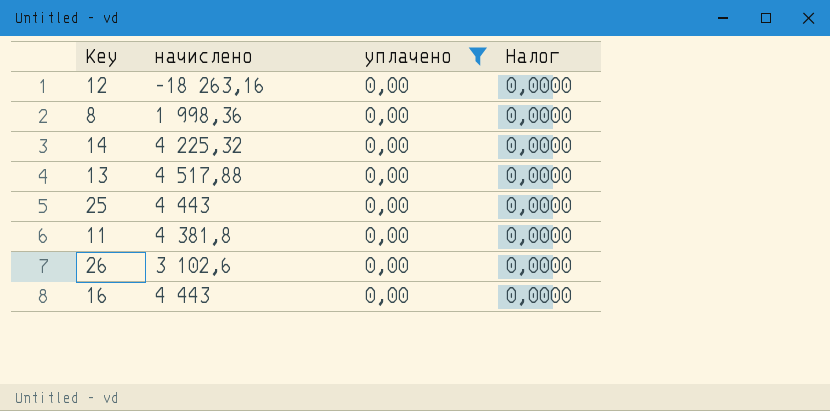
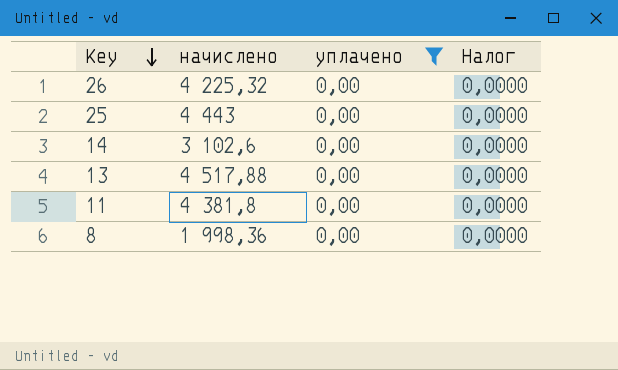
row order: none -> Key descending
row 12: -18 263,16 | 0,00 | 0,0000 -> none
row 16: 4 443 | 0,00 | 0,0000 -> none
26 | начислено: 3 102,6 -> 4 225,32
14 | начислено: 4 225,32 -> 3 102,6

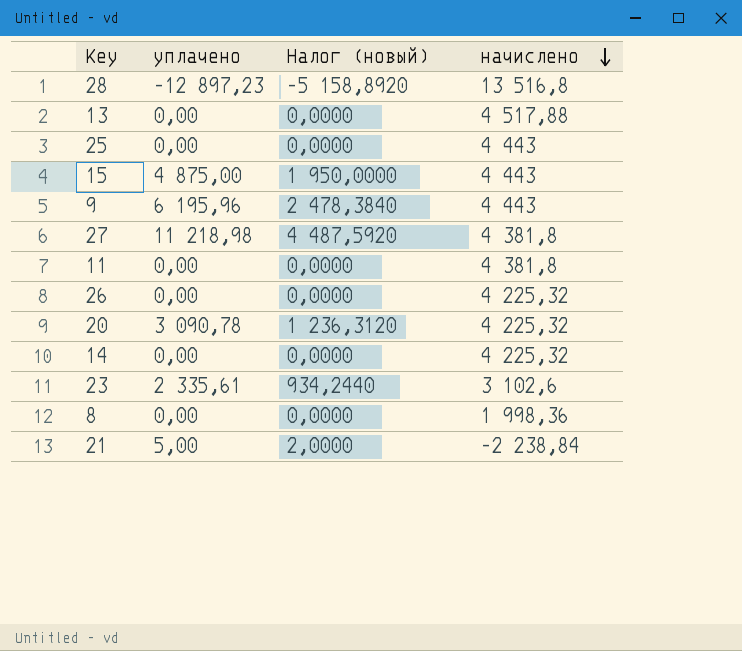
filter: уплачено = 0,00 -> none
row order: Key descending -> начислено descending
column name: Налог -> Налог (новый)
column начислено | position: 2 -> 4
14 | начислено: 3 102,6 -> 4 225,32

